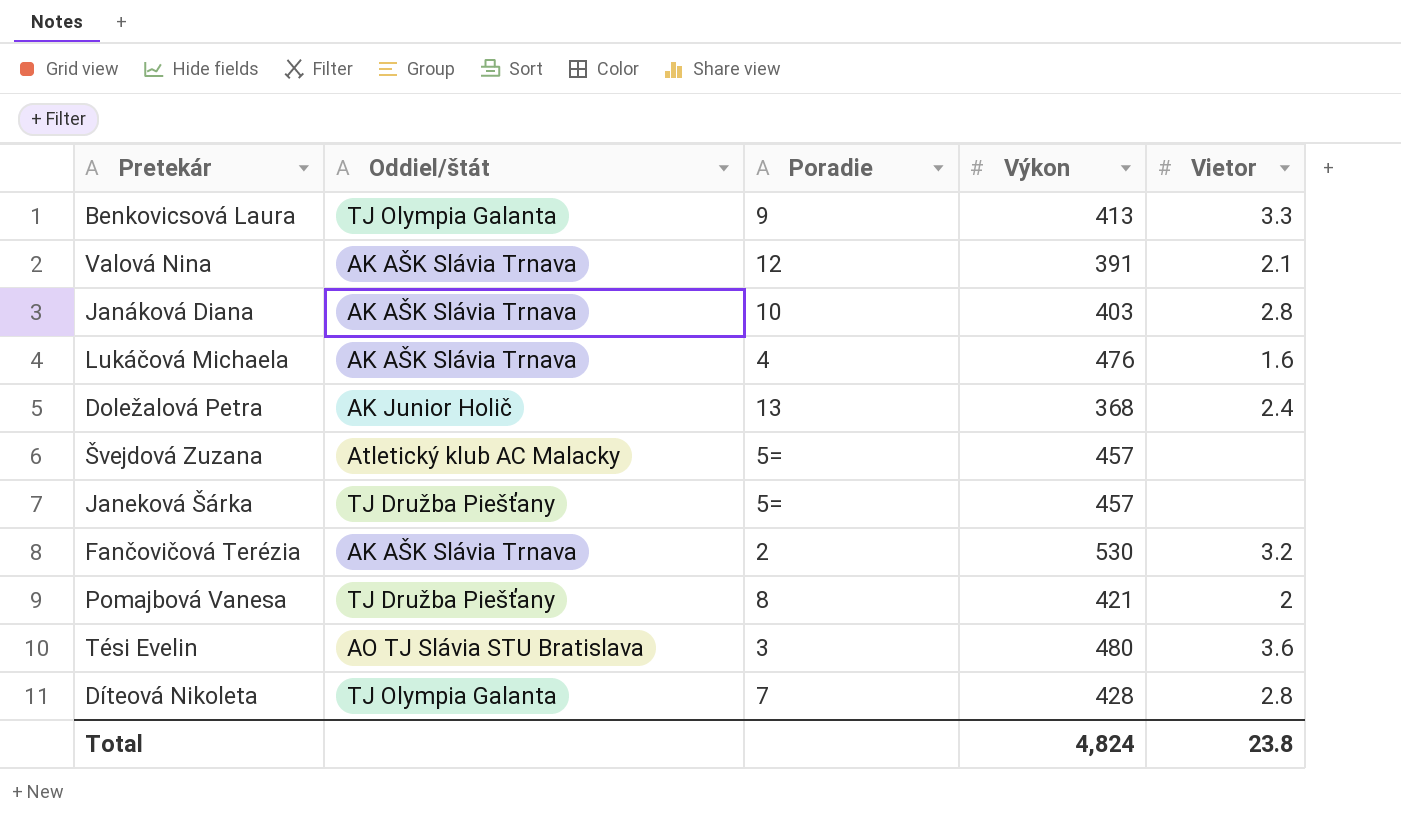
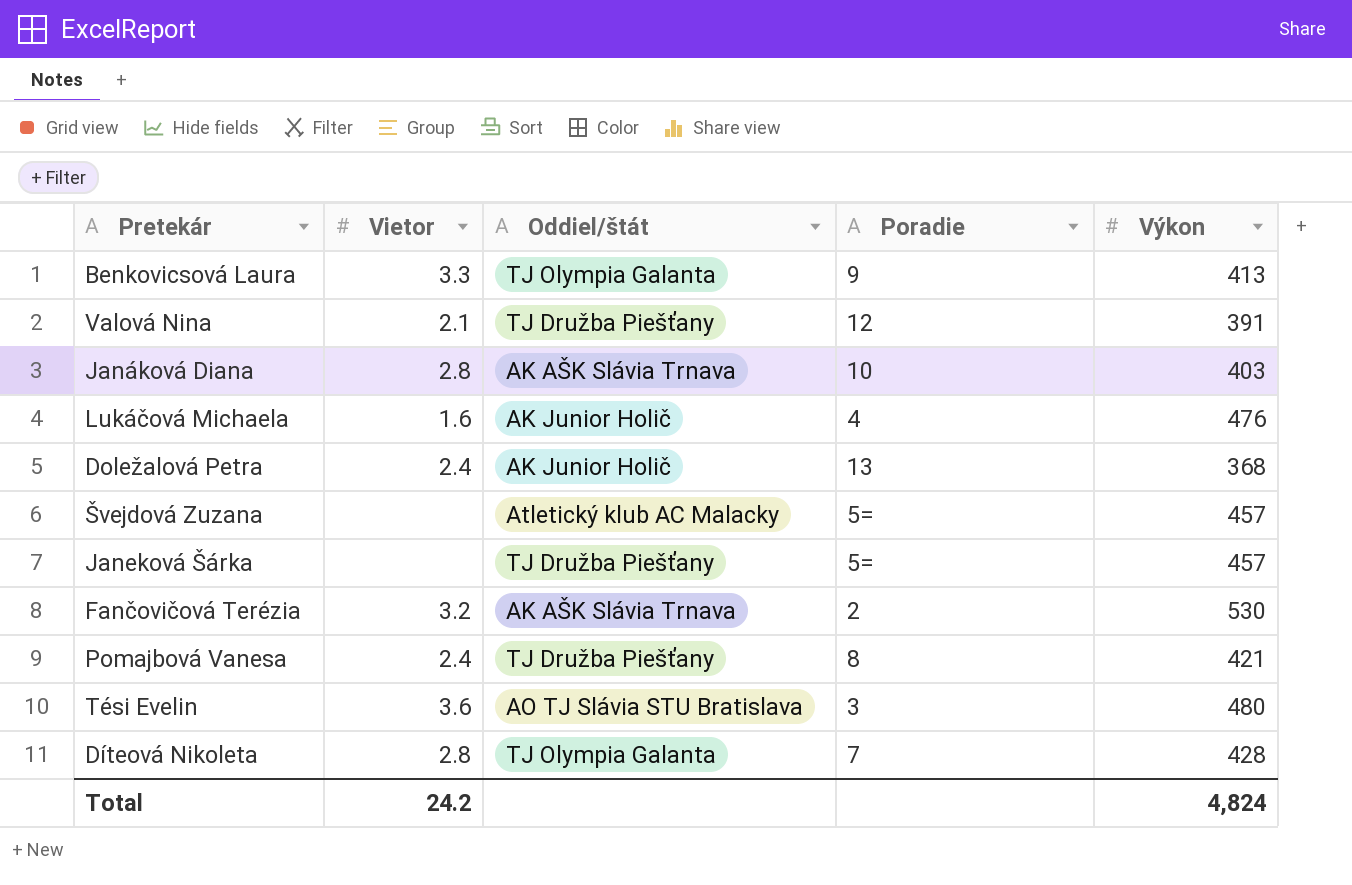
column Vietor | position: 5 -> 2
Valová Nina | Oddiel/štát: AK AŠK Slávia Trnava -> TJ Družba Piešťany
Lukáčová Michaela | Oddiel/štát: AK AŠK Slávia Trnava -> AK Junior Holič
Pomajbová Vanesa | Vietor: 2 -> 2.4
Total | Vietor: 23.8 -> 24.2

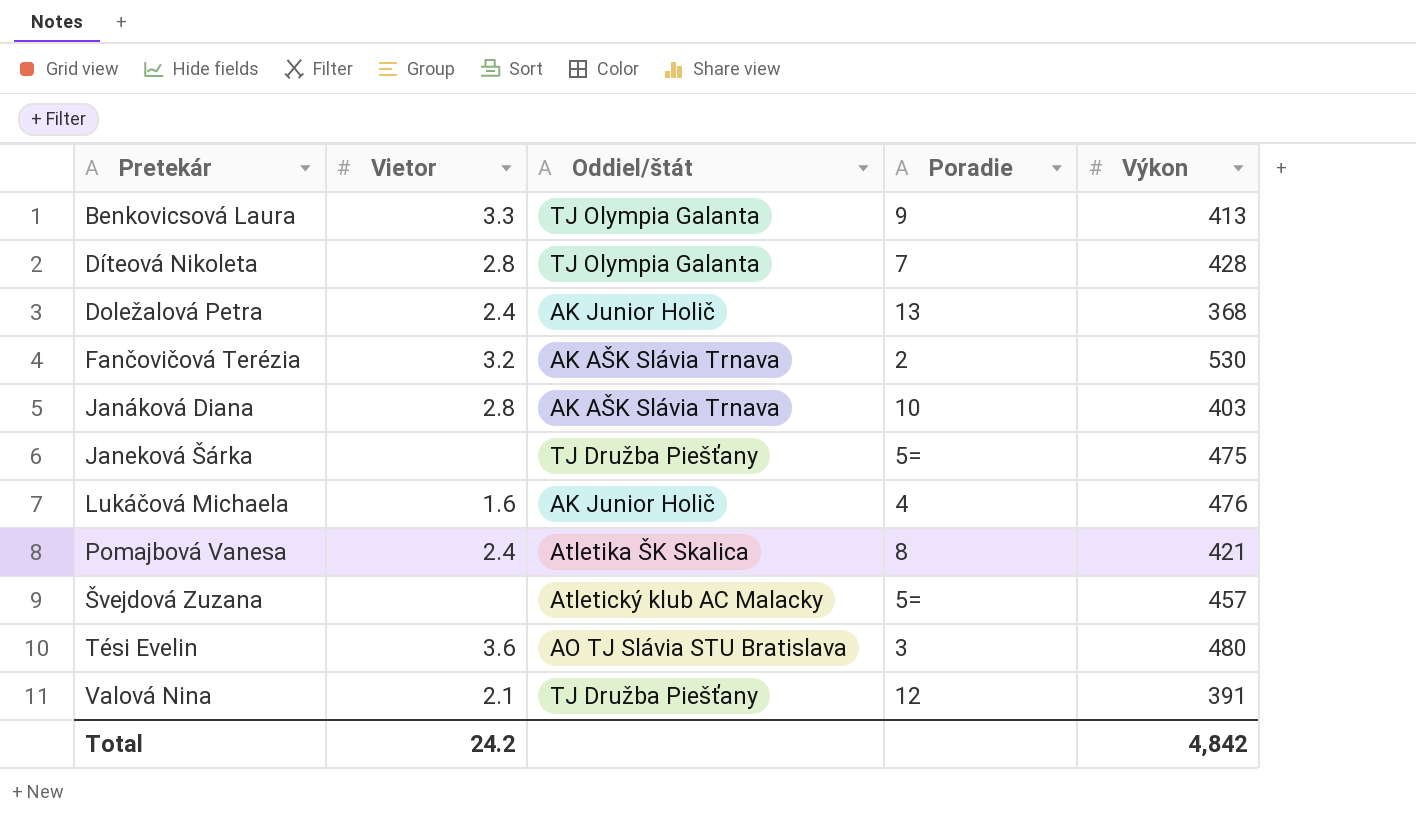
row order: none -> Pretekár ascending
Janeková Šárka | Výkon: 457 -> 475
Pomajbová Vanesa | Oddiel/štát: TJ Družba Piešťany -> Atletika ŠK Skalica
Total | Výkon: 4,824 -> 4,842

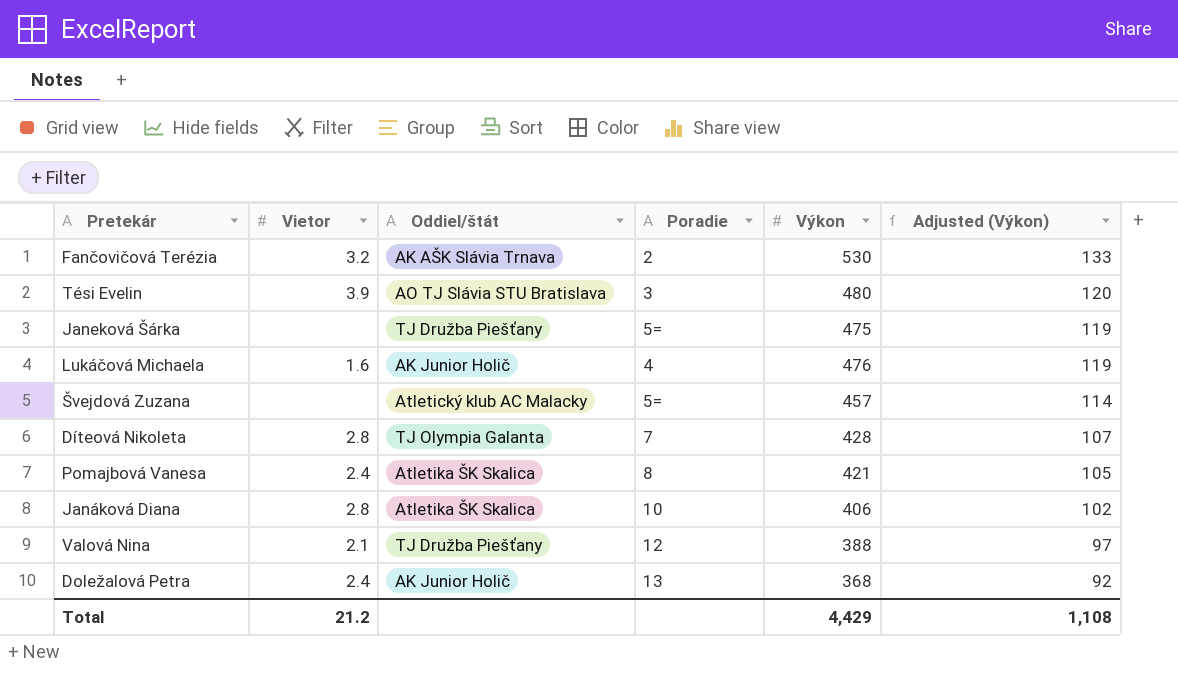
row order: Pretekár ascending -> Adjusted (Výkon) descending
column Adjusted (Výkon) | formula: none -> [Výkon] * 0.25
row Benkovicsová Laura: 3.3 | TJ Olympia Galanta | 9 | 413 -> none
Tési Evelin | Vietor: 3.6 -> 3.9
Janáková Diana | Oddiel/štát: AK AŠK Slávia Trnava -> Atletika ŠK Skalica
Janáková Diana | Výkon: 403 -> 406
Valová Nina | Výkon: 391 -> 388
Total | Vietor: 24.2 -> 21.2
Total | Výkon: 4,842 -> 4,429

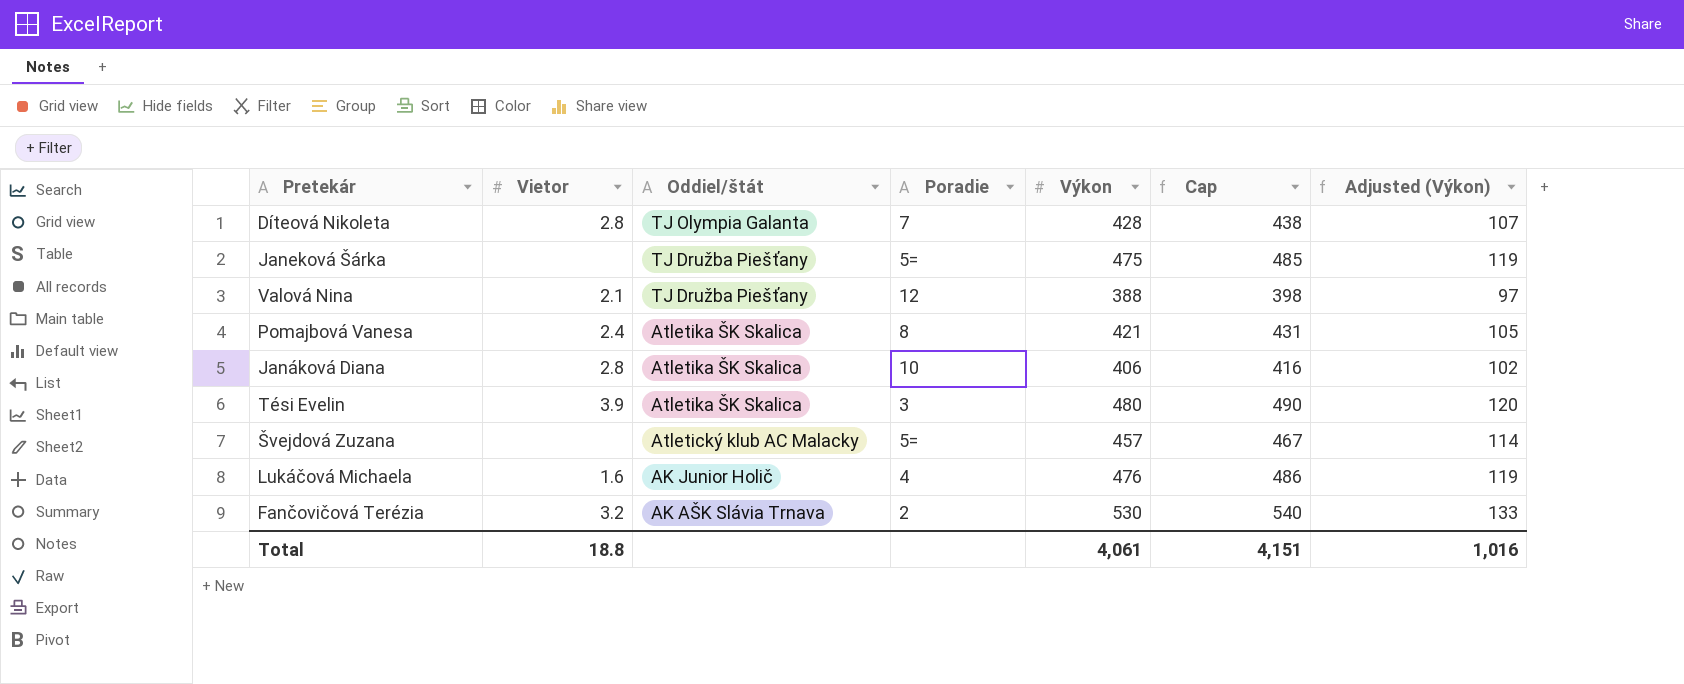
row order: Adjusted (Výkon) descending -> Oddiel/štát descending
column Cap | formula: none -> [Výkon] + 10
row Doležalová Petra: 2.4 | AK Junior Holič | 13 | 368 | 92 -> none
Tési Evelin | Oddiel/štát: AO TJ Slávia STU Bratislava -> Atletika ŠK Skalica
Total | Vietor: 21.2 -> 18.8
Total | Výkon: 4,429 -> 4,061
Total | Adjusted (Výkon): 1,108 -> 1,016

